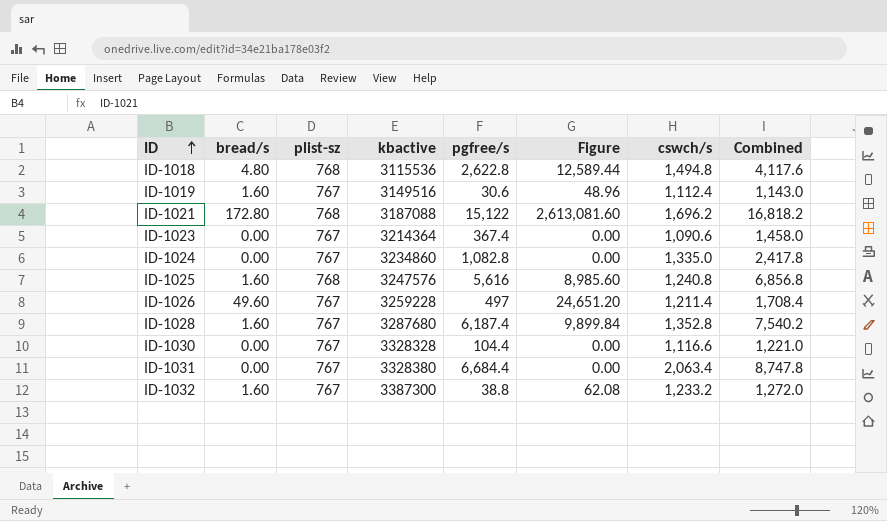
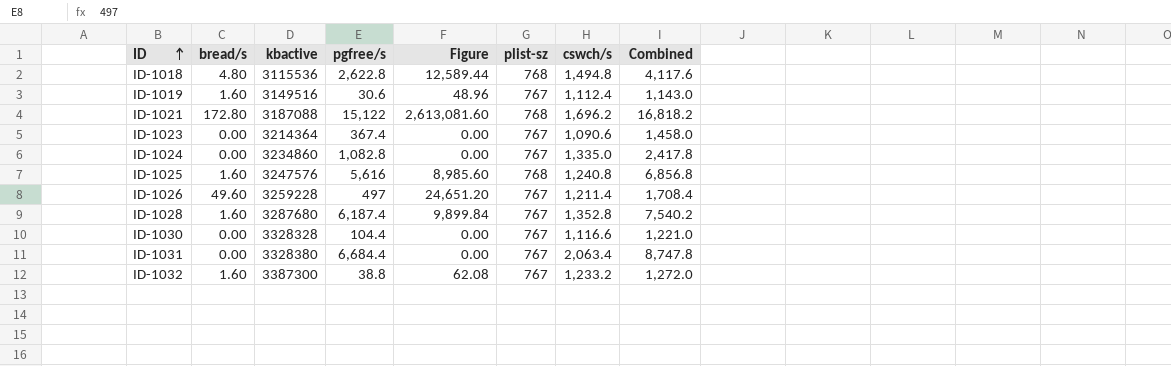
column plist-sz | position: 3 -> 6

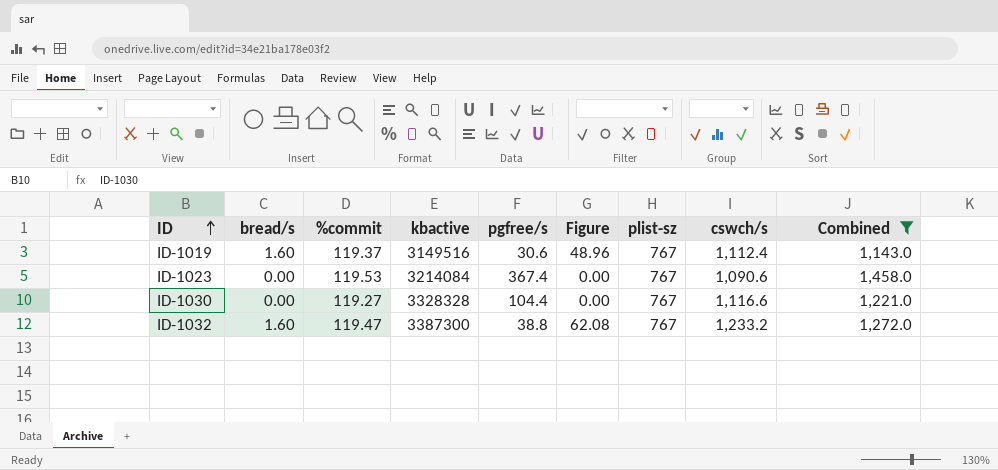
filter: none -> Combined <= 1,458.0
column %commit | position: none -> 3
ID-1023 | kbactive: 3214364 -> 3214084

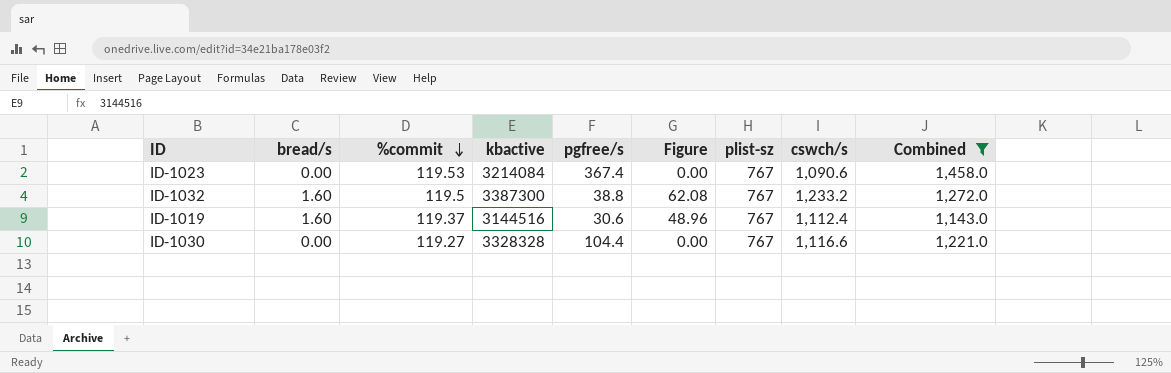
row order: ID ascending -> %commit descending
ID-1032 | %commit: 119.47 -> 119.5
ID-1019 | kbactive: 3149516 -> 3144516

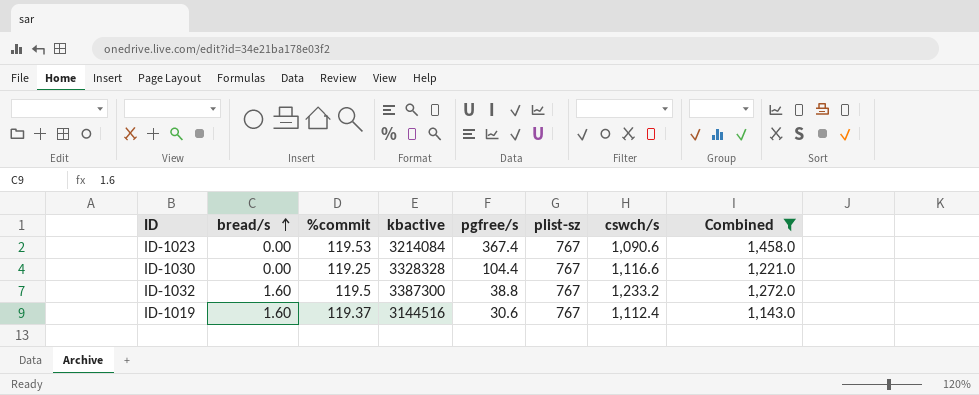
row order: %commit descending -> bread/s ascending
column Figure | formula: [bread/s] * [pgfree/s] -> none
ID-1030 | %commit: 119.27 -> 119.25

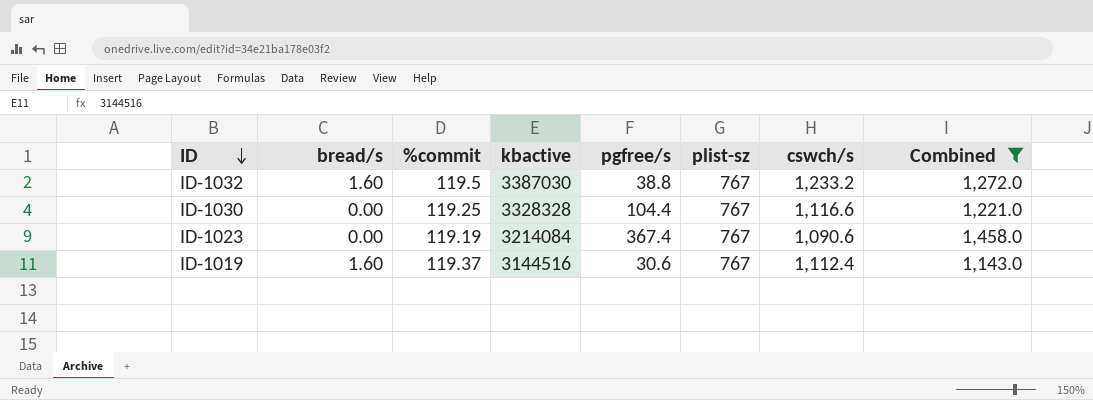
row order: bread/s ascending -> ID descending
ID-1032 | kbactive: 3387300 -> 3387030
ID-1023 | %commit: 119.53 -> 119.19

